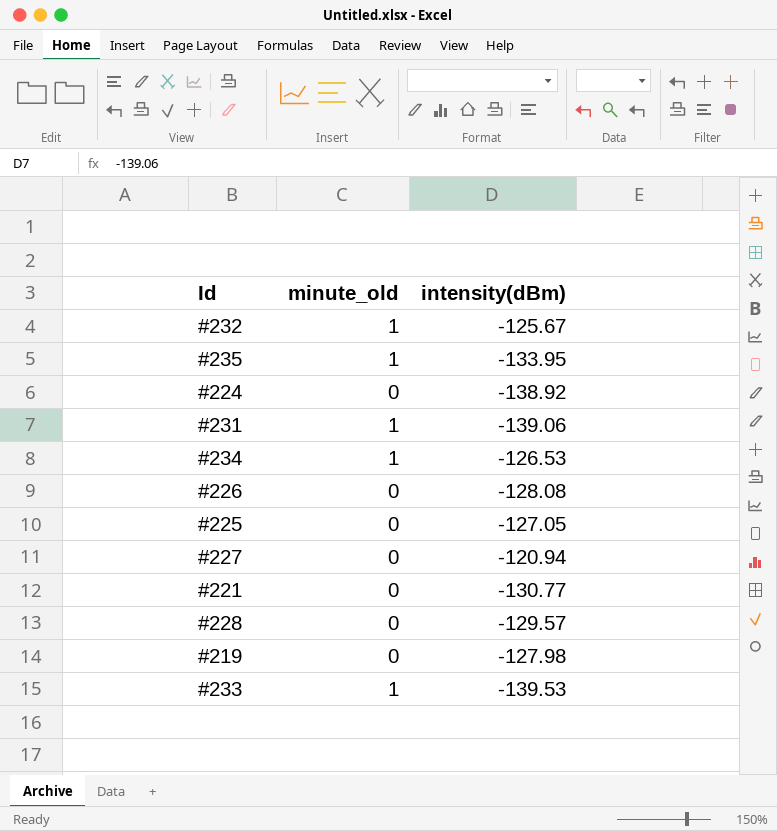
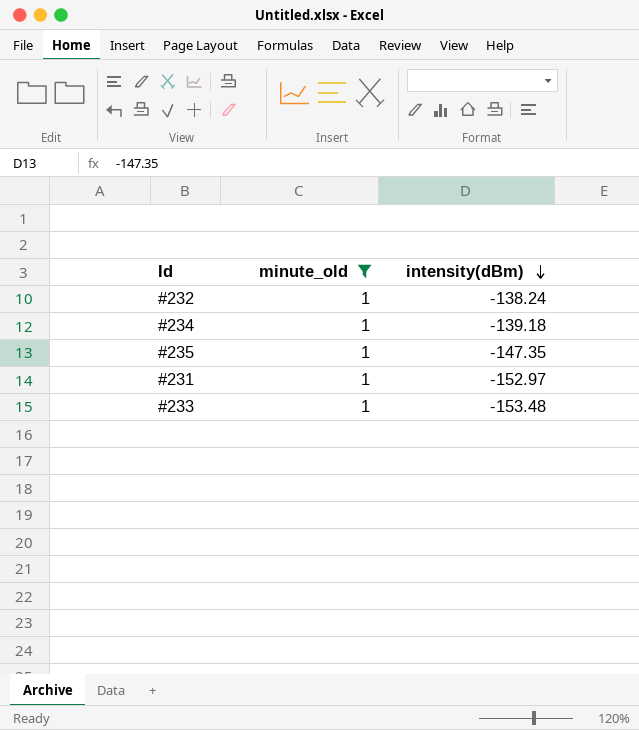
filter: none -> minute_old = 1
row order: none -> intensity(dBm) descending
#232 | intensity(dBm): -125.67 -> -138.24
#234 | intensity(dBm): -126.53 -> -139.18
#235 | intensity(dBm): -133.95 -> -147.35
#231 | intensity(dBm): -139.06 -> -152.97
#233 | intensity(dBm): -139.53 -> -153.48

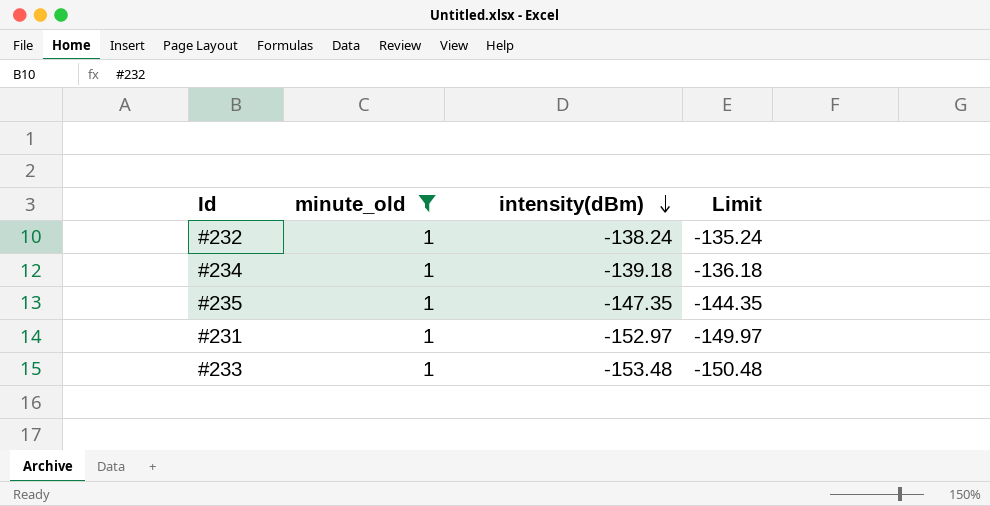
column Limit | formula: none -> [intensity(dBm)] + 3

